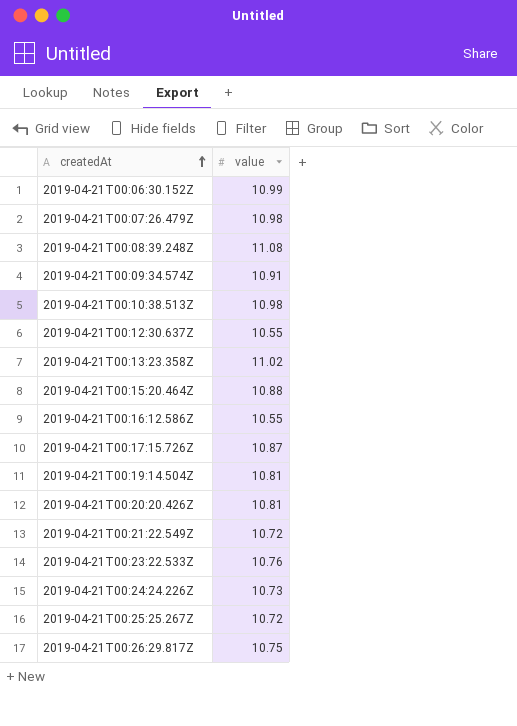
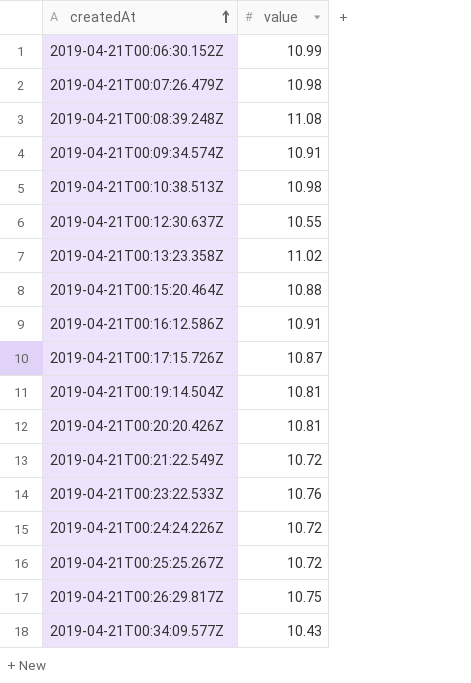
2019-04-21T00:16:12.586Z | value: 10.55 -> 10.91
2019-04-21T00:24:24.226Z | value: 10.73 -> 10.72
row 2019-04-21T00:34:09.577Z: none -> 10.43

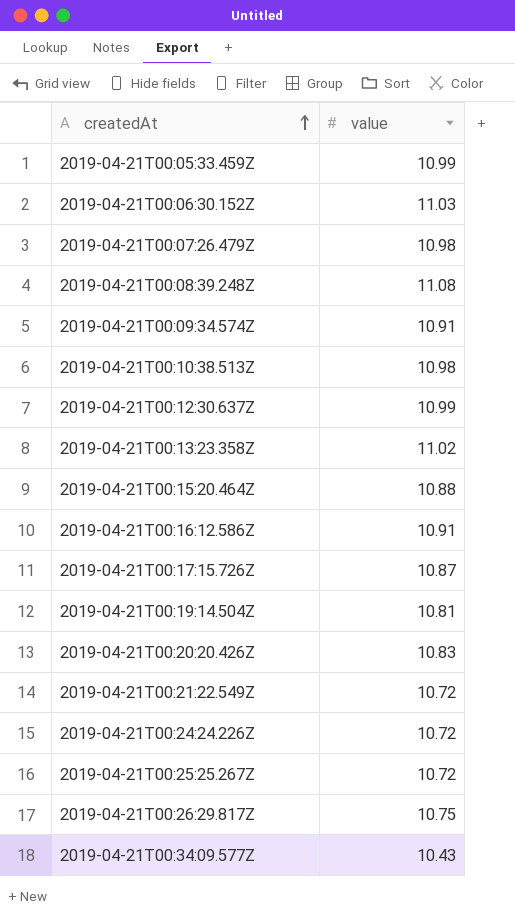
row 2019-04-21T00:23:22.533Z: 10.76 -> none
row 2019-04-21T00:05:33.459Z: none -> 10.99
2019-04-21T00:06:30.152Z | value: 10.99 -> 11.03
2019-04-21T00:12:30.637Z | value: 10.55 -> 10.99
2019-04-21T00:20:20.426Z | value: 10.81 -> 10.83

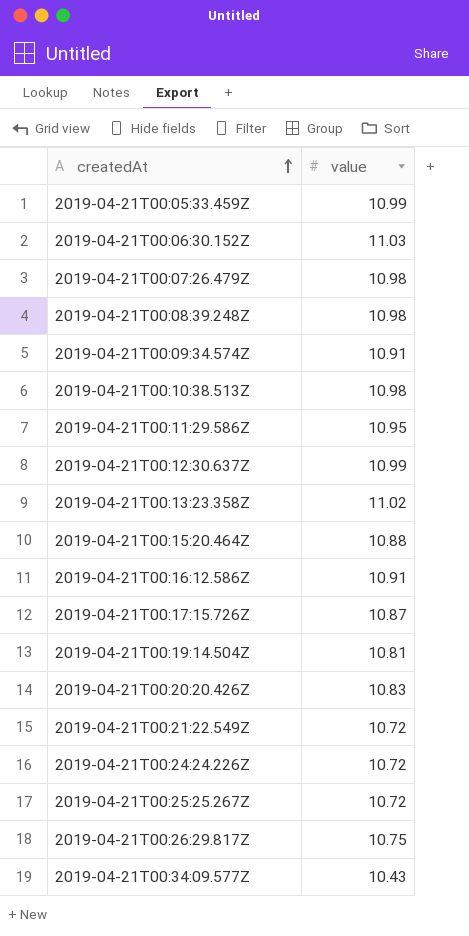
2019-04-21T00:08:39.248Z | value: 11.08 -> 10.98
row 2019-04-21T00:11:29.586Z: none -> 10.95

